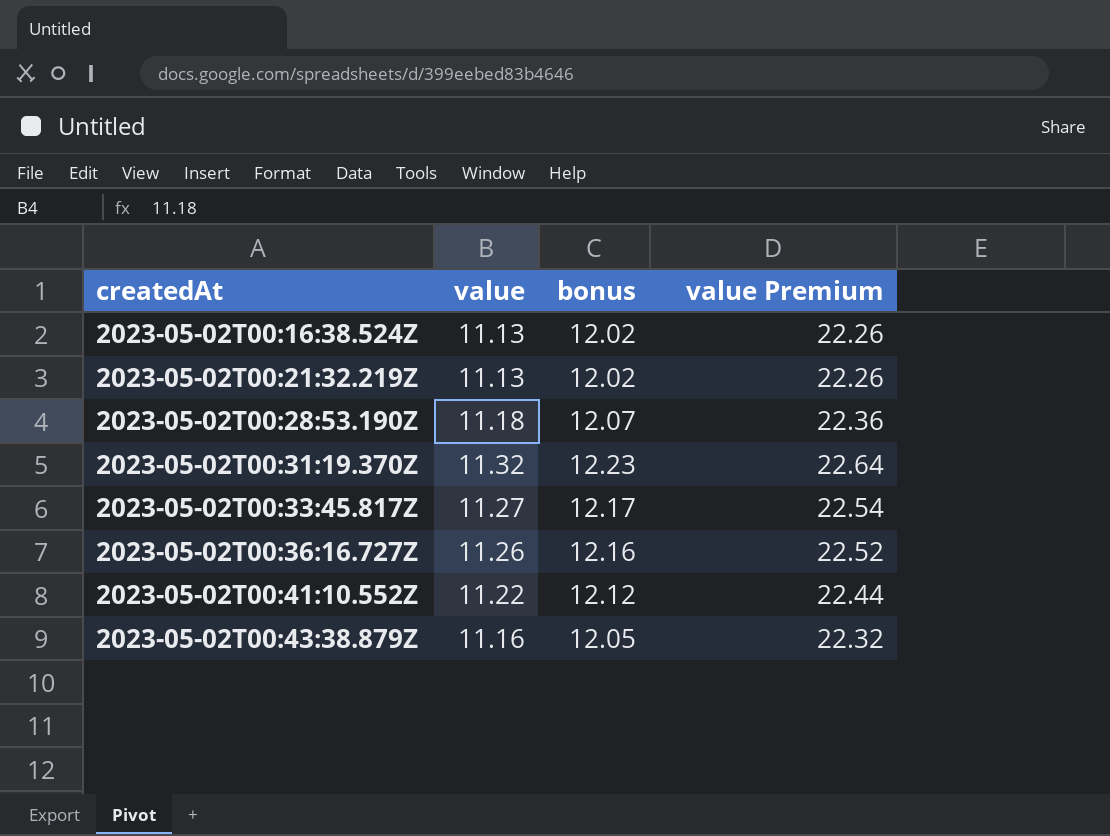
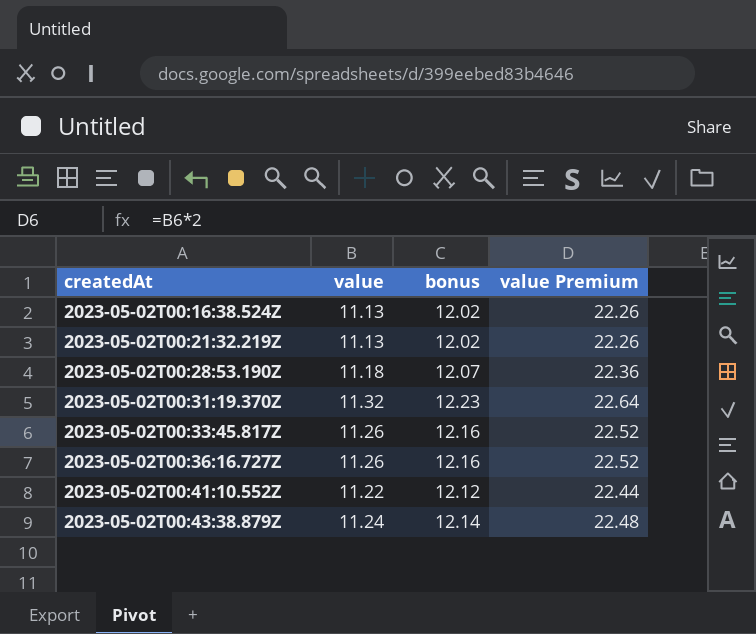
2023-05-02T00:33:45.817Z | value: 11.27 -> 11.26
2023-05-02T00:33:45.817Z | bonus: 12.17 -> 12.16
2023-05-02T00:33:45.817Z | value Premium: 22.54 -> 22.52
2023-05-02T00:43:38.879Z | value: 11.16 -> 11.24
2023-05-02T00:43:38.879Z | bonus: 12.05 -> 12.14
2023-05-02T00:43:38.879Z | value Premium: 22.32 -> 22.48

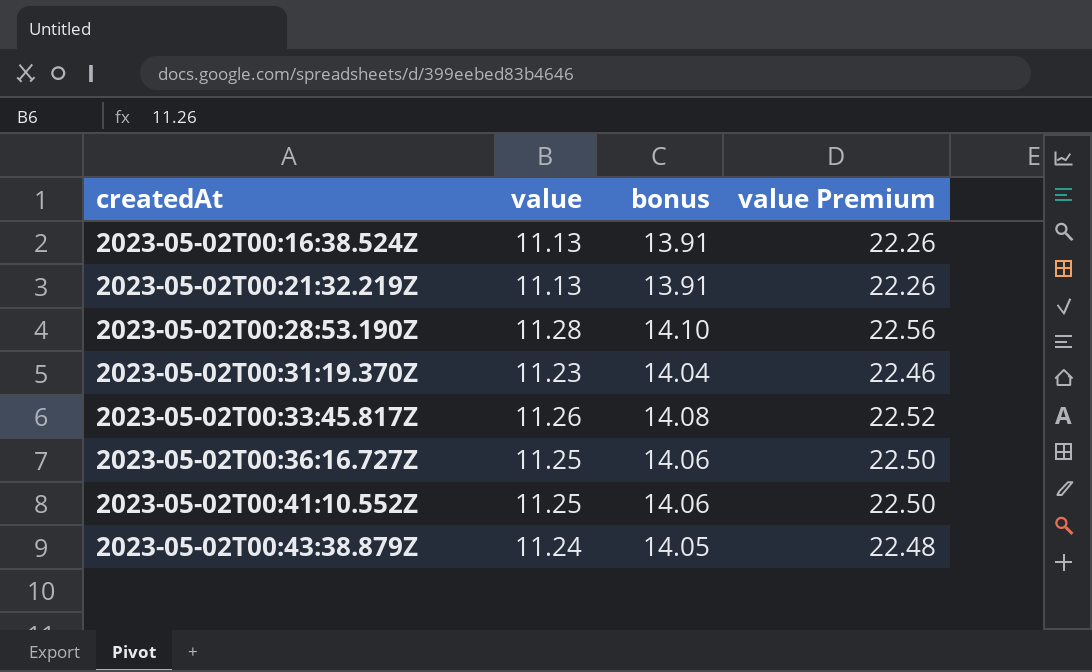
column bonus | formula: [value] * 1.08 -> [value] * 1.25
2023-05-02T00:28:53.190Z | value: 11.18 -> 11.28
2023-05-02T00:28:53.190Z | value Premium: 22.36 -> 22.56
2023-05-02T00:31:19.370Z | value: 11.32 -> 11.23
2023-05-02T00:31:19.370Z | value Premium: 22.64 -> 22.46
2023-05-02T00:36:16.727Z | value: 11.26 -> 11.25
2023-05-02T00:36:16.727Z | value Premium: 22.52 -> 22.50
2023-05-02T00:41:10.552Z | value: 11.22 -> 11.25
2023-05-02T00:41:10.552Z | value Premium: 22.44 -> 22.50

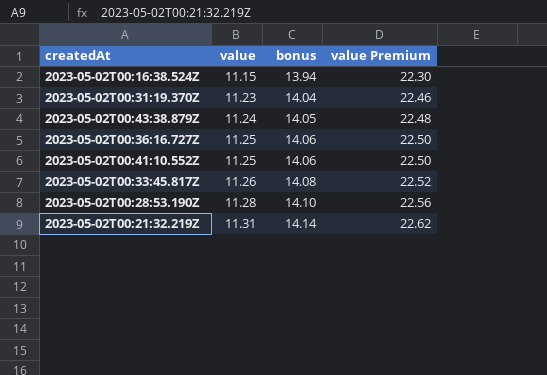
row order: createdAt ascending -> value ascending
2023-05-02T00:16:38.524Z | value: 11.13 -> 11.15
2023-05-02T00:16:38.524Z | bonus: 13.91 -> 13.94
2023-05-02T00:16:38.524Z | value Premium: 22.26 -> 22.30
2023-05-02T00:21:32.219Z | value: 11.13 -> 11.31
2023-05-02T00:21:32.219Z | bonus: 13.91 -> 14.14
2023-05-02T00:21:32.219Z | value Premium: 22.26 -> 22.62

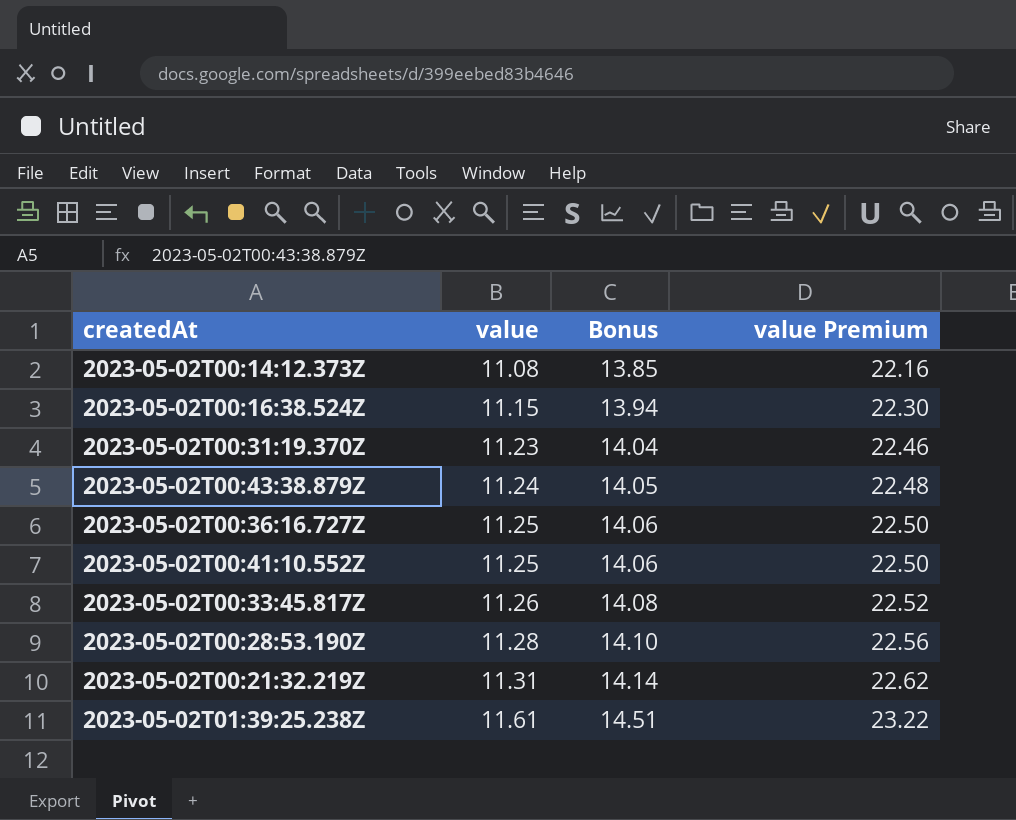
column name: bonus -> Bonus
row 2023-05-02T00:14:12.373Z: none -> 11.08 | 13.85 | 22.16
row 2023-05-02T01:39:25.238Z: none -> 11.61 | 14.51 | 23.22

